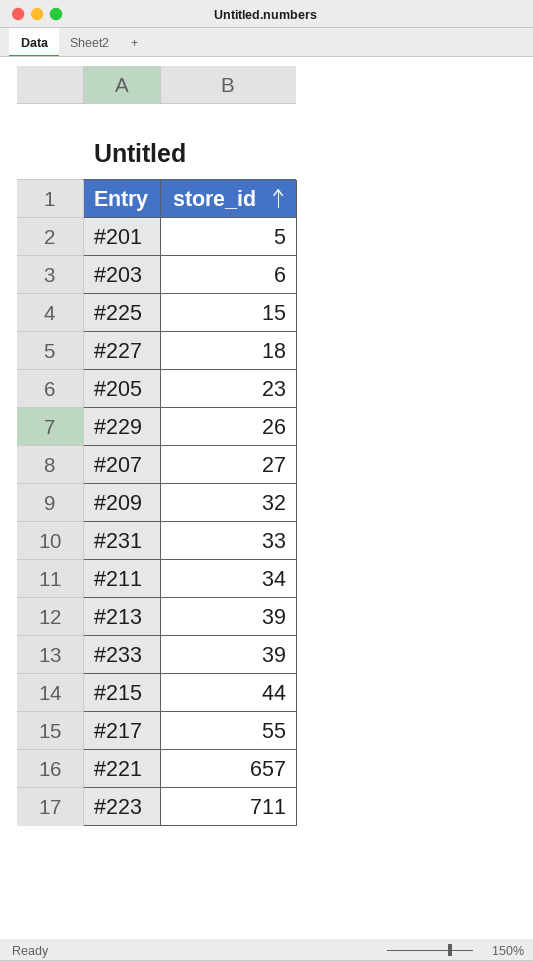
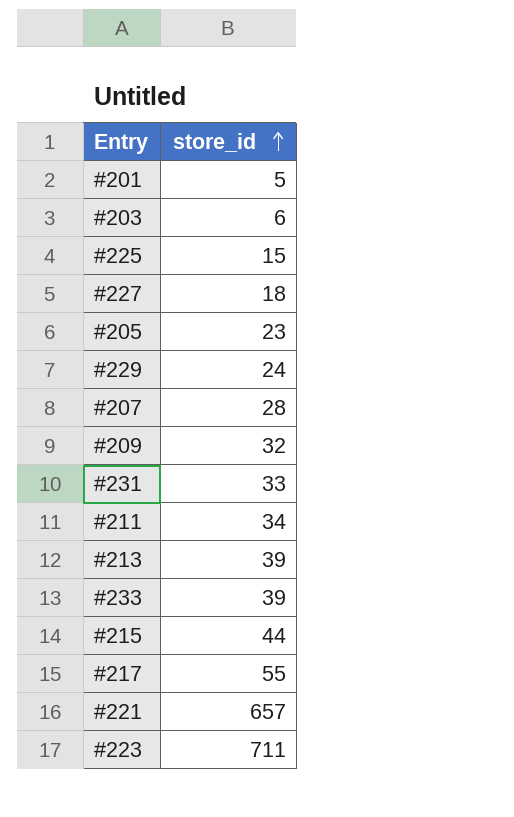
#229 | store_id: 26 -> 24
#207 | store_id: 27 -> 28

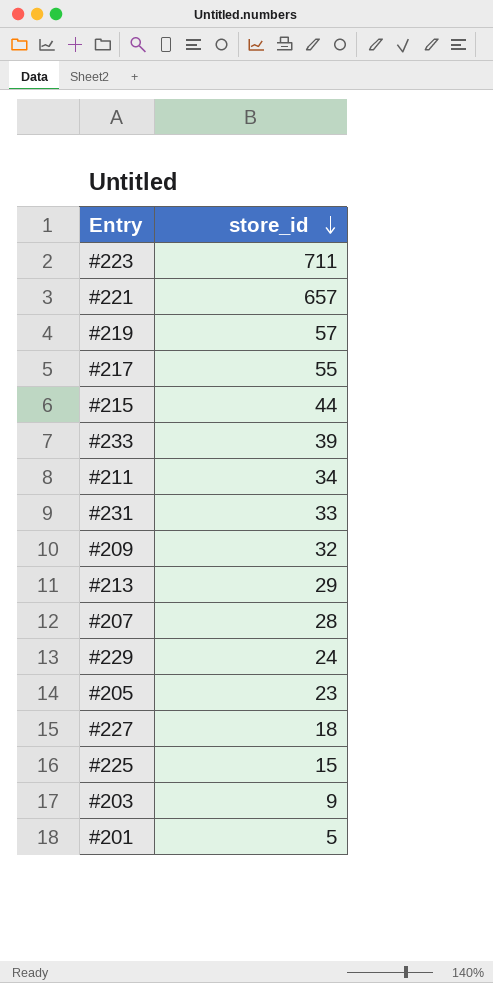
row order: store_id ascending -> store_id descending
row #219: none -> 57
#213 | store_id: 39 -> 29
#203 | store_id: 6 -> 9

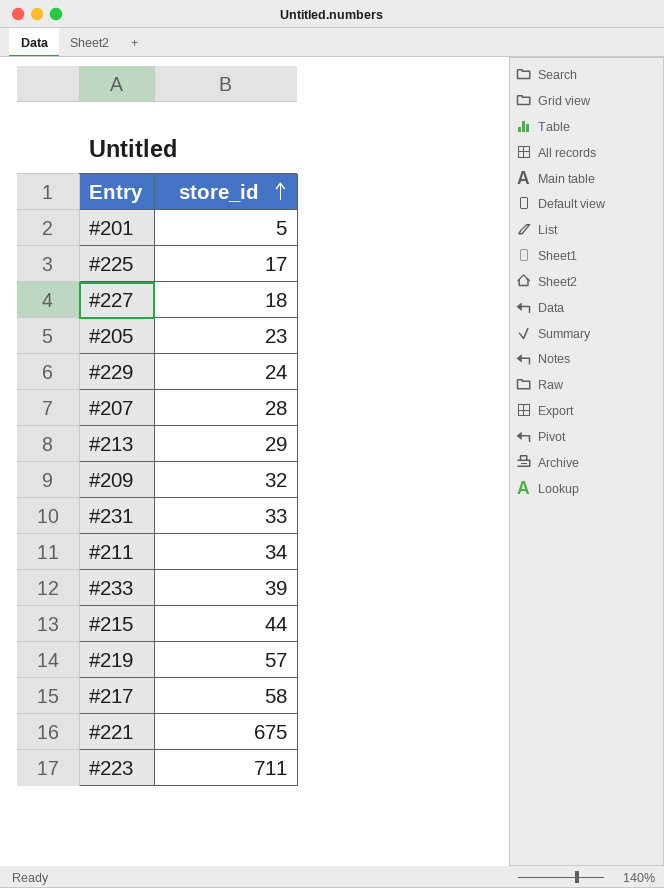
row order: store_id descending -> store_id ascending
row #203: 9 -> none
#225 | store_id: 15 -> 17
#217 | store_id: 55 -> 58
#221 | store_id: 657 -> 675

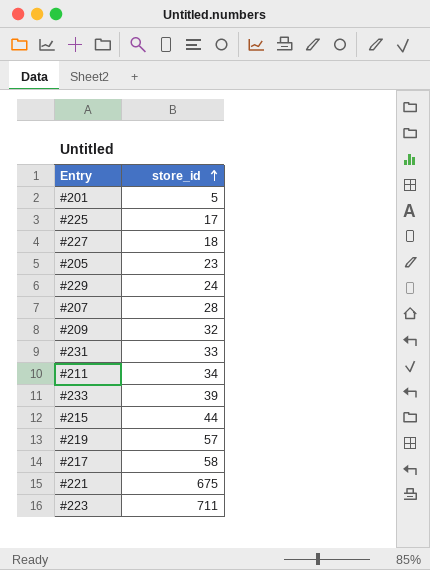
row #213: 29 -> none

